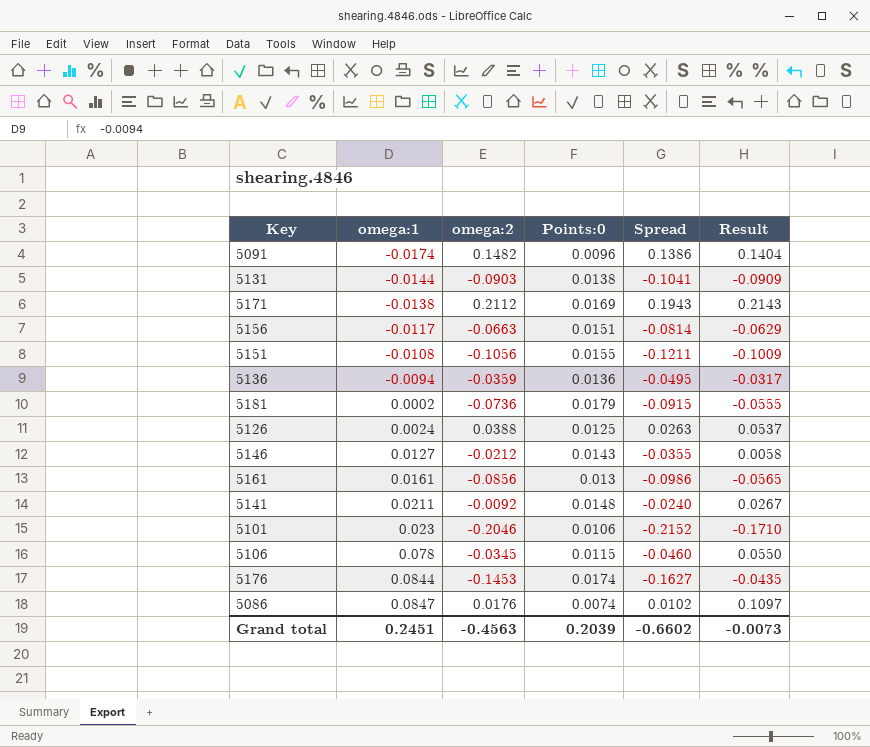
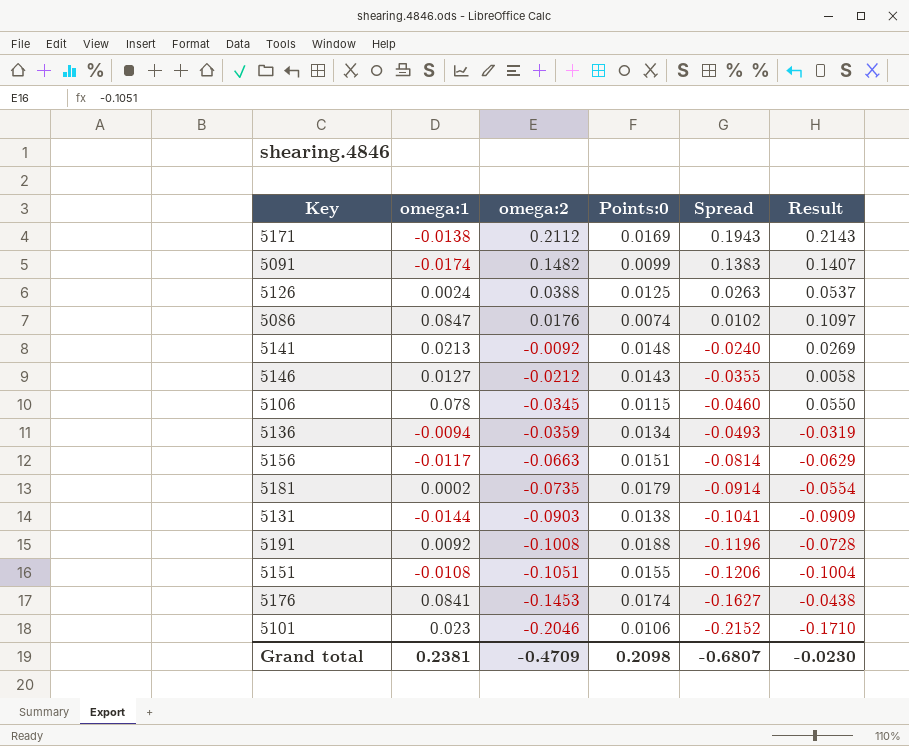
row order: omega:1 ascending -> omega:2 descending
row 5161: 0.0161 | -0.0856 | 0.013 | -0.0986 | -0.0565 -> none
5091 | Points:0: 0.0096 -> 0.0099
5091 | Spread: 0.1386 -> 0.1383
5091 | Result: 0.1404 -> 0.1407
5141 | omega:1: 0.0211 -> 0.0213
5141 | Result: 0.0267 -> 0.0269
5136 | Points:0: 0.0136 -> 0.0134
5136 | Spread: -0.0495 -> -0.0493
5136 | Result: -0.0317 -> -0.0319
5181 | omega:2: -0.0736 -> -0.0735
5181 | Spread: -0.0915 -> -0.0914
5181 | Result: -0.0555 -> -0.0554
row 5191: none -> 0.0092 | -0.1008 | 0.0188 | -0.1196 | -0.0728
5151 | omega:2: -0.1056 -> -0.1051
5151 | Spread: -0.1211 -> -0.1206
5151 | Result: -0.1009 -> -0.1004
5176 | omega:1: 0.0844 -> 0.0841
5176 | Result: -0.0435 -> -0.0438
Grand total | omega:1: 0.2451 -> 0.2381
Grand total | omega:2: -0.4563 -> -0.4709
Grand total | Points:0: 0.2039 -> 0.2098
Grand total | Spread: -0.6602 -> -0.6807
Grand total | Result: -0.0073 -> -0.0230

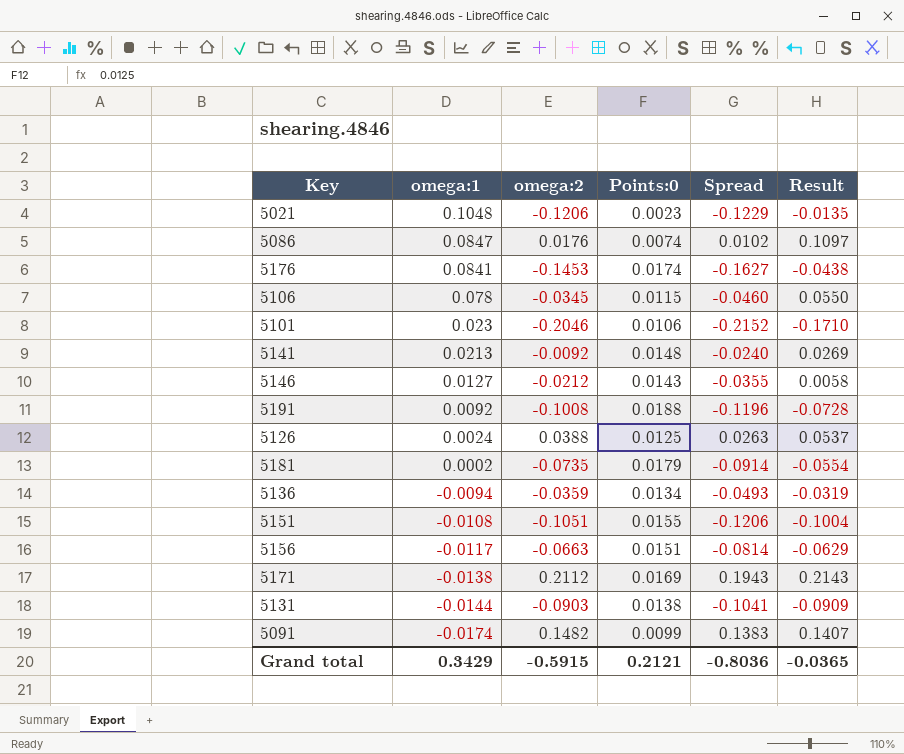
row order: omega:2 descending -> omega:1 descending
row 5021: none -> 0.1048 | -0.1206 | 0.0023 | -0.1229 | -0.0135
Grand total | omega:1: 0.2381 -> 0.3429
Grand total | omega:2: -0.4709 -> -0.5915
Grand total | Points:0: 0.2098 -> 0.2121
Grand total | Spread: -0.6807 -> -0.8036
Grand total | Result: -0.0230 -> -0.0365

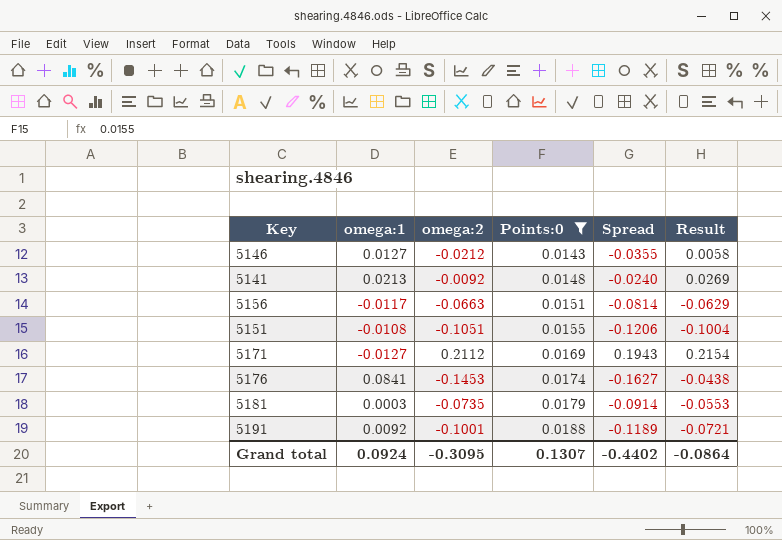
filter: none -> Points:0 >= 0.0143
row order: omega:1 descending -> Points:0 ascending
5171 | omega:1: -0.0138 -> -0.0127
5171 | Result: 0.2143 -> 0.2154
5181 | omega:1: 0.0002 -> 0.0003
5181 | Result: -0.0554 -> -0.0553
5191 | omega:2: -0.1008 -> -0.1001
5191 | Spread: -0.1196 -> -0.1189
5191 | Result: -0.0728 -> -0.0721
Grand total | omega:1: 0.3429 -> 0.0924
Grand total | omega:2: -0.5915 -> -0.3095
Grand total | Points:0: 0.2121 -> 0.1307
Grand total | Spread: -0.8036 -> -0.4402
Grand total | Result: -0.0365 -> -0.0864

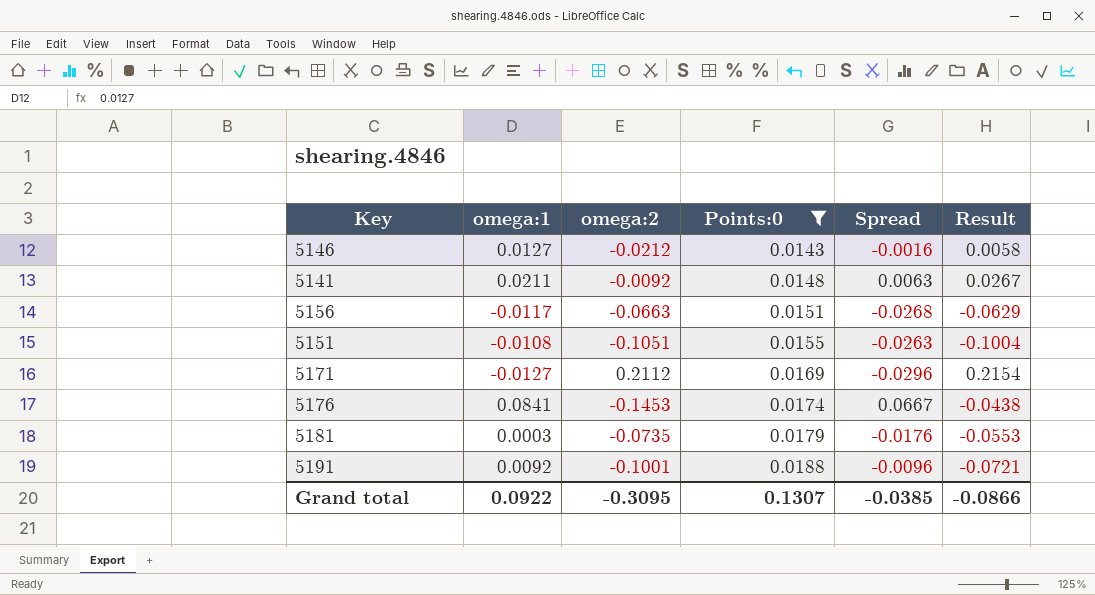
column Spread | formula: [omega:2] - [Points:0] -> [omega:1] - [Points:0]
5141 | omega:1: 0.0213 -> 0.0211
5141 | Result: 0.0269 -> 0.0267
Grand total | omega:1: 0.0924 -> 0.0922
Grand total | Spread: -0.4402 -> -0.0385
Grand total | Result: -0.0864 -> -0.0866

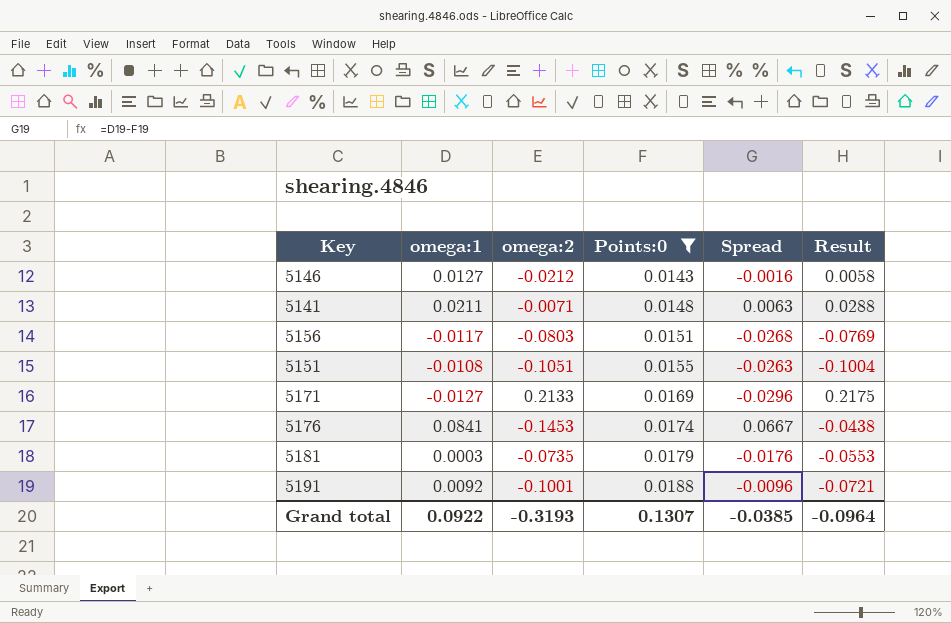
5141 | omega:2: -0.0092 -> -0.0071
5141 | Result: 0.0267 -> 0.0288
5156 | omega:2: -0.0663 -> -0.0803
5156 | Result: -0.0629 -> -0.0769
5171 | omega:2: 0.2112 -> 0.2133
5171 | Result: 0.2154 -> 0.2175
Grand total | omega:2: -0.3095 -> -0.3193
Grand total | Result: -0.0866 -> -0.0964

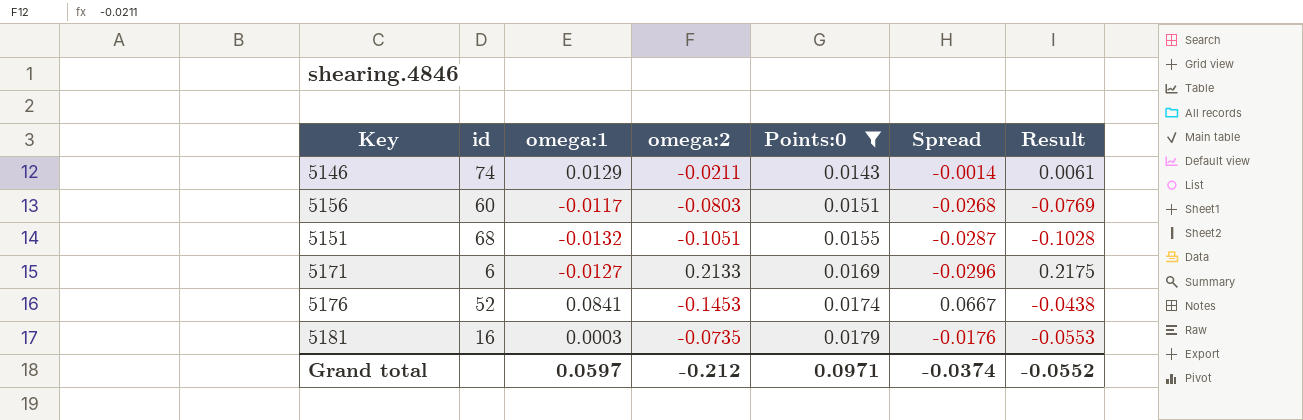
column id | position: none -> 2
row 5141: 0.0211 | -0.0071 | 0.0148 | 0.0063 | 0.0288 -> none
row 5191: 0.0092 | -0.1001 | 0.0188 | -0.0096 | -0.0721 -> none
5146 | omega:1: 0.0127 -> 0.0129
5146 | omega:2: -0.0212 -> -0.0211
5146 | Spread: -0.0016 -> -0.0014
5146 | Result: 0.0058 -> 0.0061
5151 | omega:1: -0.0108 -> -0.0132
5151 | Spread: -0.0263 -> -0.0287
5151 | Result: -0.1004 -> -0.1028
Grand total | omega:1: 0.0922 -> 0.0597
Grand total | omega:2: -0.3193 -> -0.212
Grand total | Points:0: 0.1307 -> 0.0971
Grand total | Spread: -0.0385 -> -0.0374
Grand total | Result: -0.0964 -> -0.0552

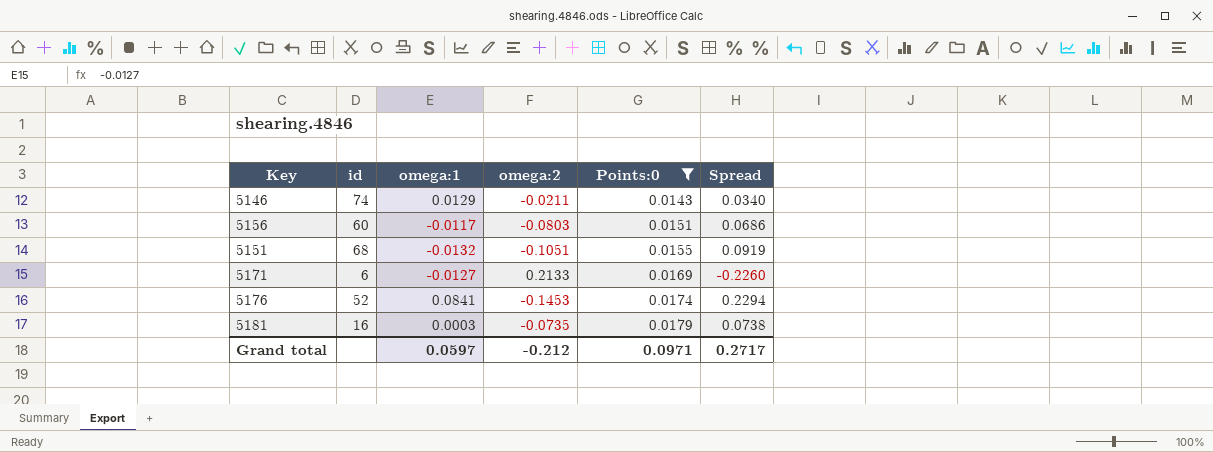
column Result | formula: [omega:1] + [omega:2] + [Points:0] -> none
column Spread | formula: [omega:1] - [Points:0] -> [omega:1] - [omega:2]
Grand total | Spread: -0.0374 -> 0.2717

